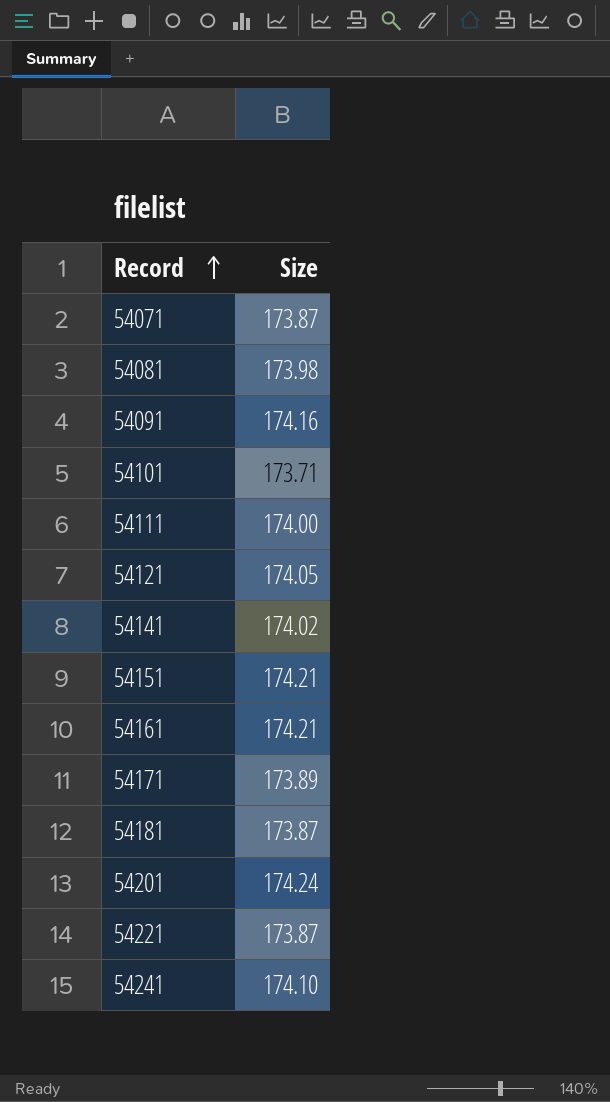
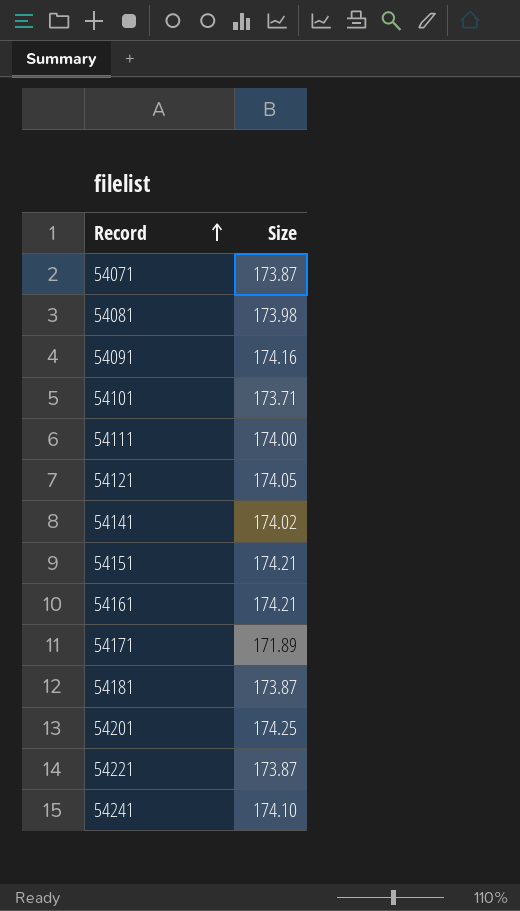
54171 | Size: 173.89 -> 171.89
54201 | Size: 174.24 -> 174.25

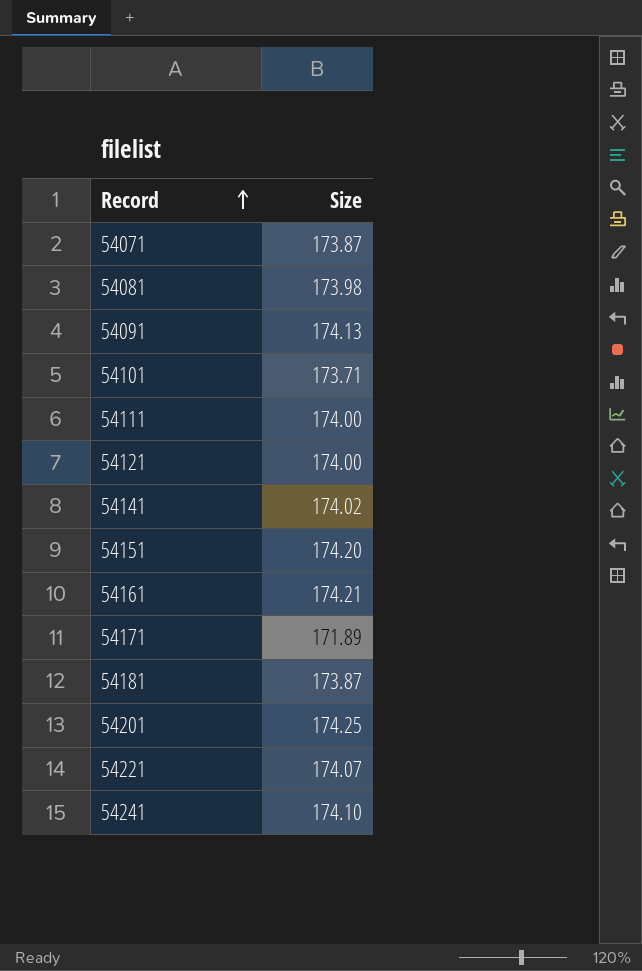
54091 | Size: 174.16 -> 174.13
54121 | Size: 174.05 -> 174.00
54151 | Size: 174.21 -> 174.20
54221 | Size: 173.87 -> 174.07

